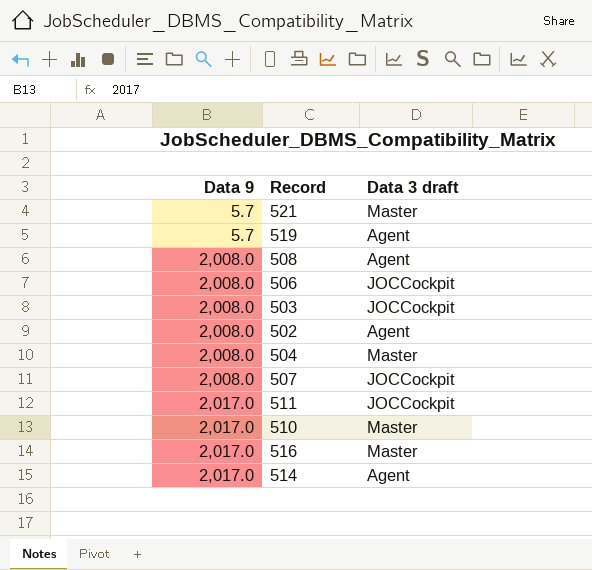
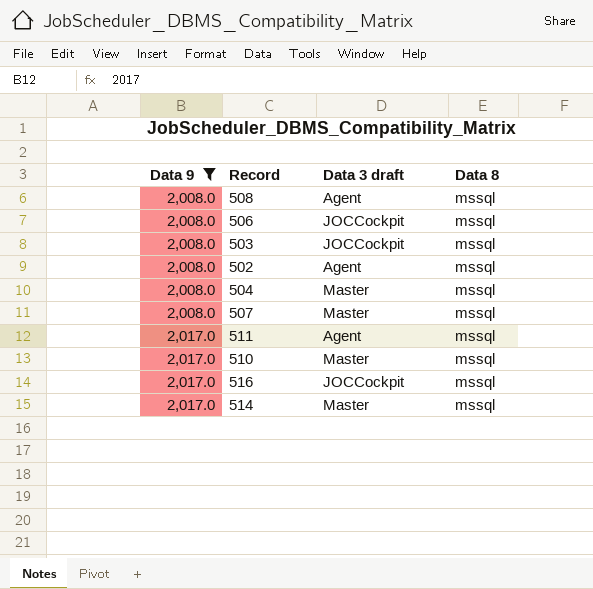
filter: none -> Data 9 != 5.7
column Data 8 | position: none -> 4
507 | Data 3 draft: JOCCockpit -> Master
511 | Data 3 draft: JOCCockpit -> Agent
516 | Data 3 draft: Master -> JOCCockpit
514 | Data 3 draft: Agent -> Master

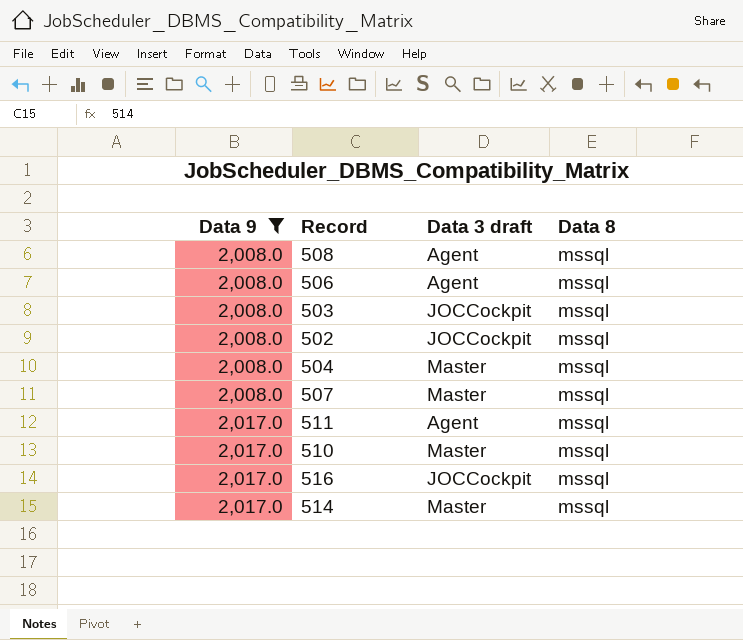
506 | Data 3 draft: JOCCockpit -> Agent
502 | Data 3 draft: Agent -> JOCCockpit

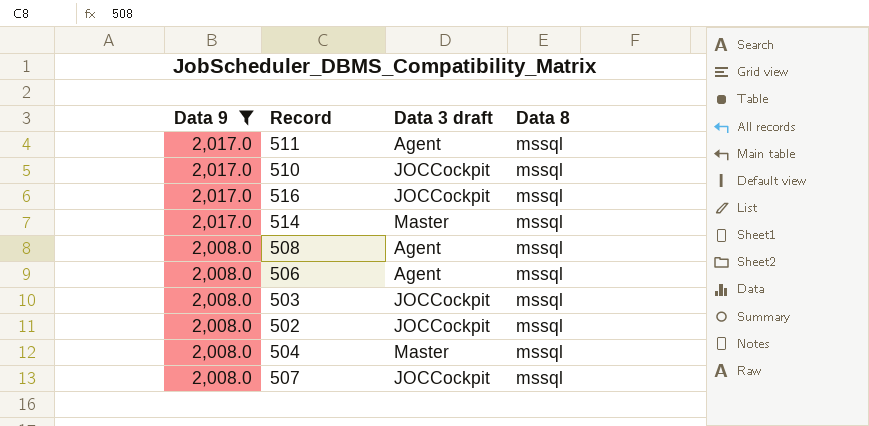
row order: Data 9 ascending -> Data 9 descending
510 | Data 3 draft: Master -> JOCCockpit
507 | Data 3 draft: Master -> JOCCockpit

